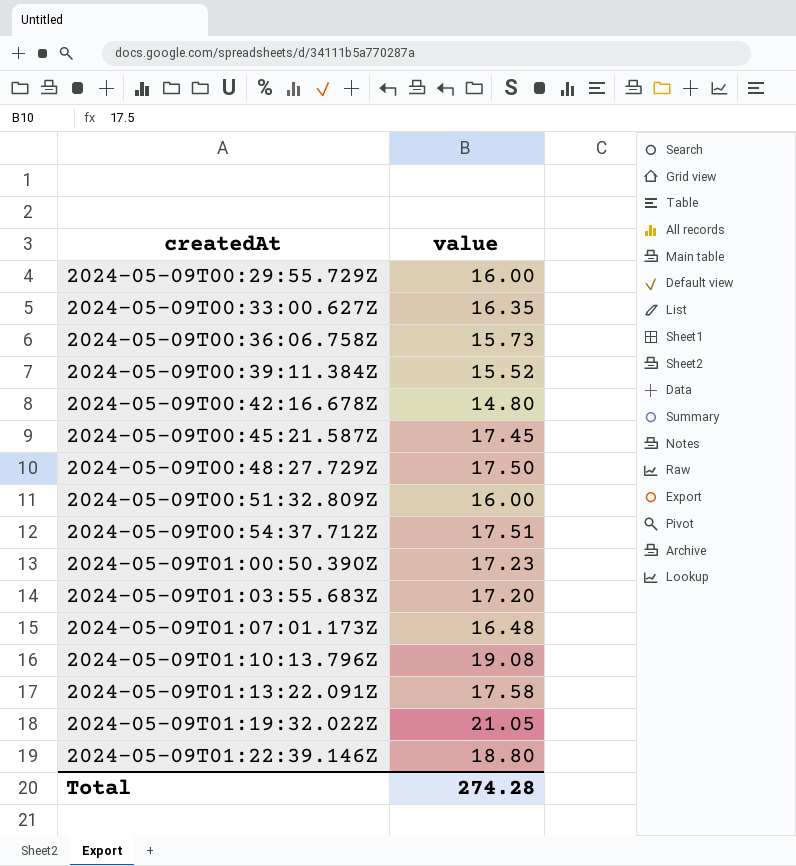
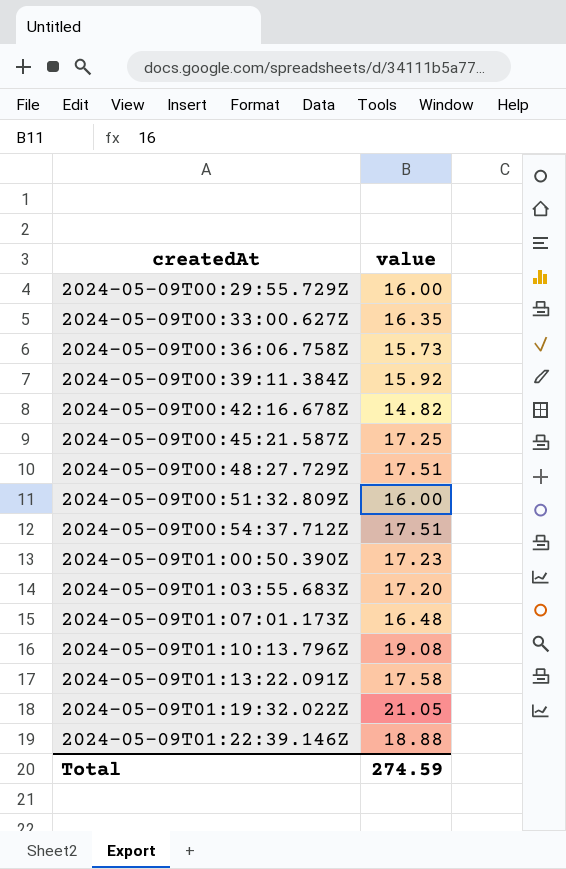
2024-05-09T00:39:11.384Z | value: 15.52 -> 15.92
2024-05-09T00:42:16.678Z | value: 14.80 -> 14.82
2024-05-09T00:45:21.587Z | value: 17.45 -> 17.25
2024-05-09T00:48:27.729Z | value: 17.50 -> 17.51
2024-05-09T01:22:39.146Z | value: 18.80 -> 18.88
Total | value: 274.28 -> 274.59

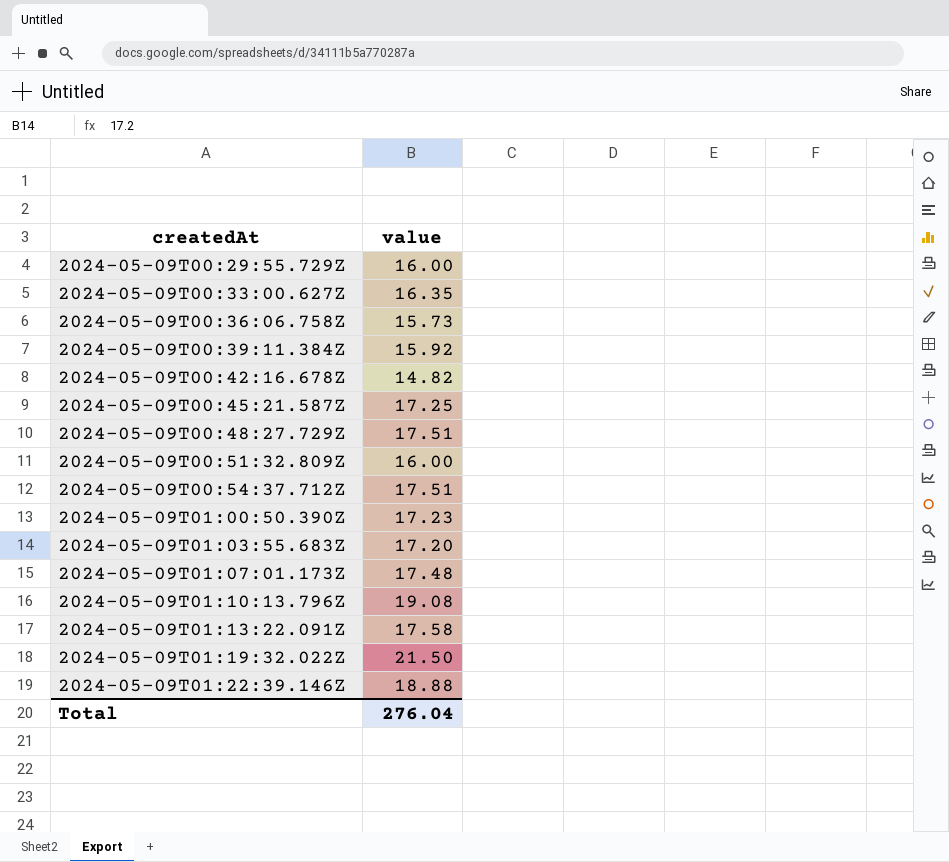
2024-05-09T01:07:01.173Z | value: 16.48 -> 17.48
2024-05-09T01:19:32.022Z | value: 21.05 -> 21.50
Total | value: 274.59 -> 276.04

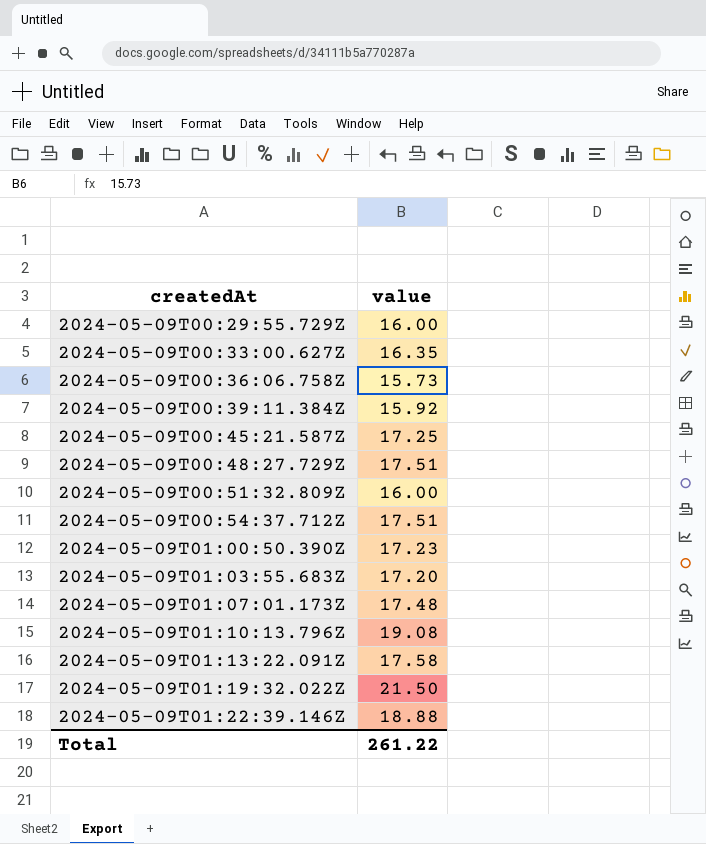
row 2024-05-09T00:42:16.678Z: 14.82 -> none
Total | value: 276.04 -> 261.22

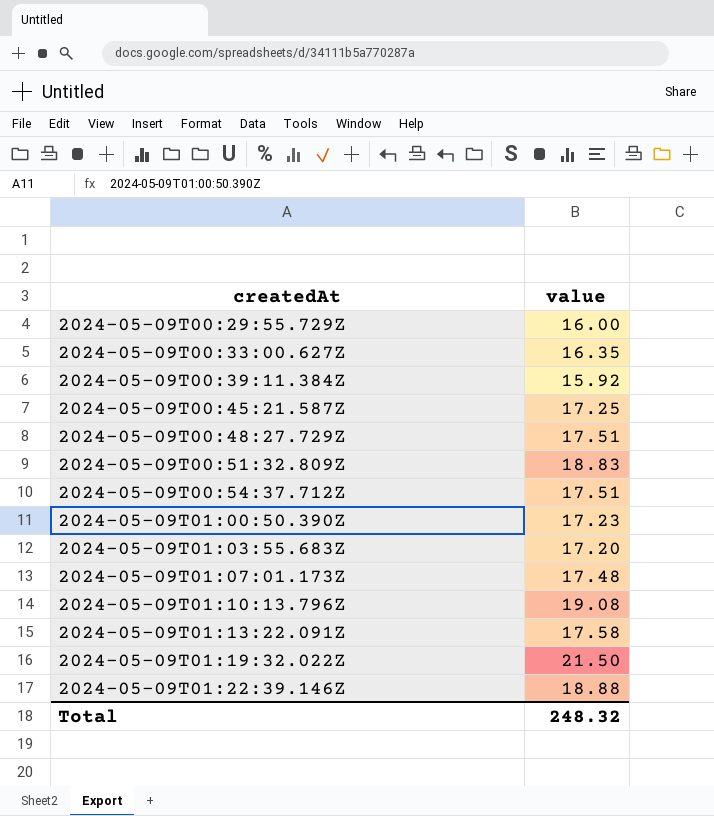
row 2024-05-09T00:36:06.758Z: 15.73 -> none
2024-05-09T00:51:32.809Z | value: 16.00 -> 18.83
Total | value: 261.22 -> 248.32

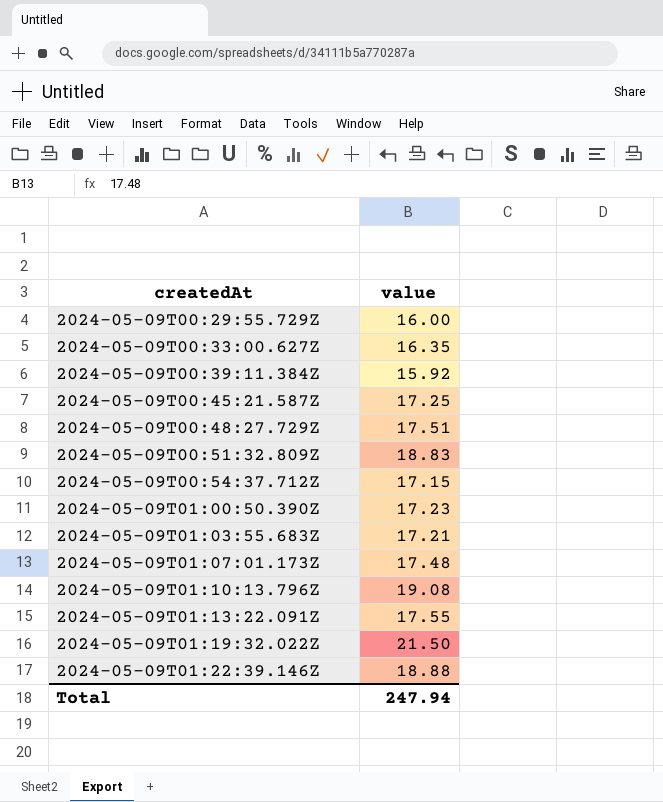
2024-05-09T00:54:37.712Z | value: 17.51 -> 17.15
2024-05-09T01:03:55.683Z | value: 17.20 -> 17.21
2024-05-09T01:13:22.091Z | value: 17.58 -> 17.55
Total | value: 248.32 -> 247.94

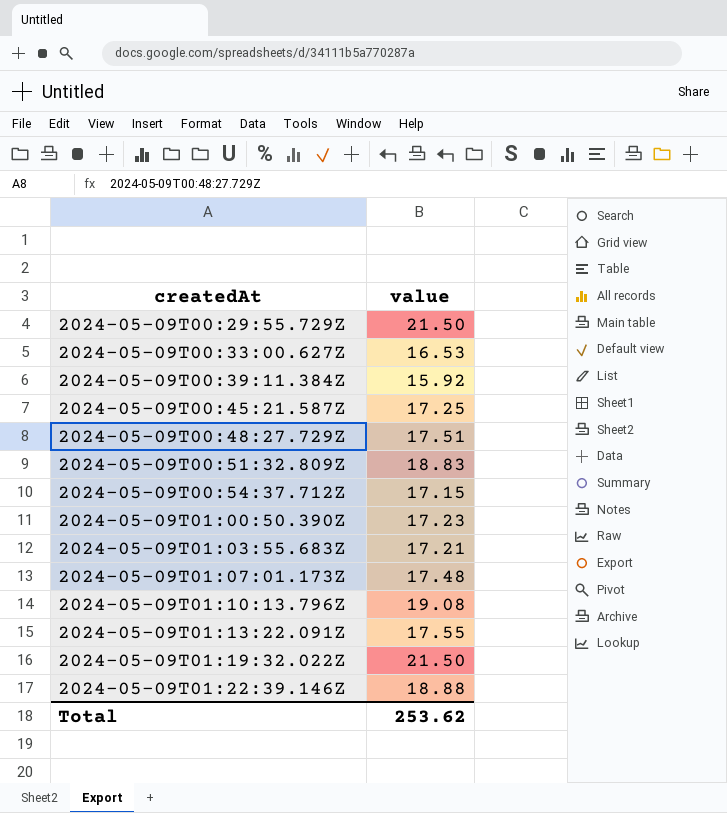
2024-05-09T00:29:55.729Z | value: 16.00 -> 21.50
2024-05-09T00:33:00.627Z | value: 16.35 -> 16.53
Total | value: 247.94 -> 253.62

